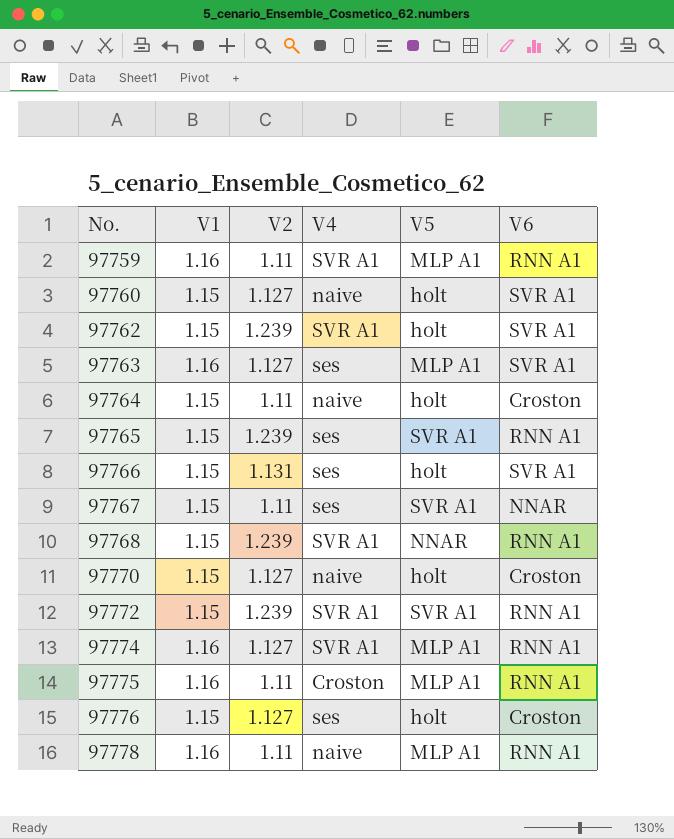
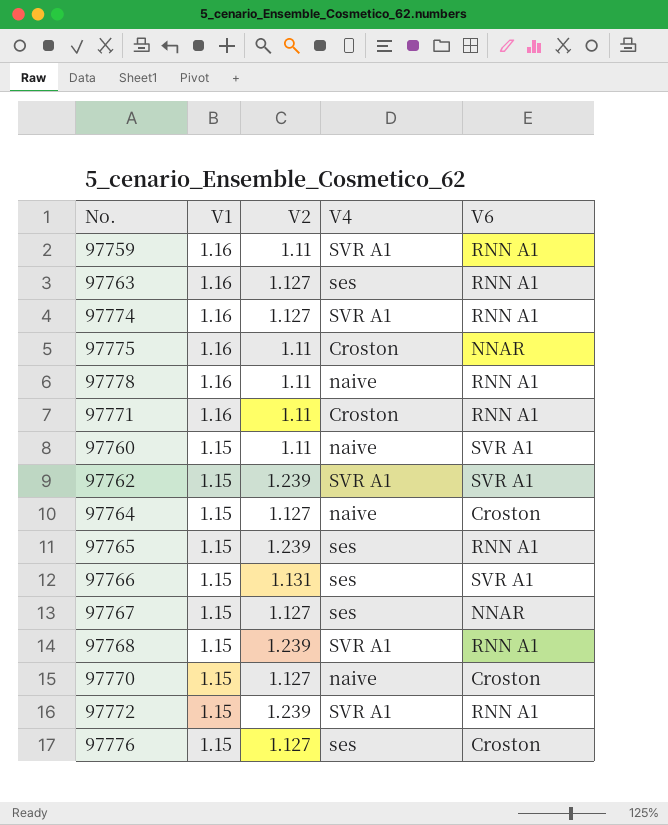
row order: No. ascending -> V1 descending
column V5 | position: 5 -> none
97763 | V6: SVR A1 -> RNN A1
97775 | V6: RNN A1 -> NNAR
row 97771: none -> 1.16 | 1.11 | Croston | RNN A1
97760 | V2: 1.127 -> 1.11
97764 | V2: 1.11 -> 1.127
97767 | V2: 1.11 -> 1.127

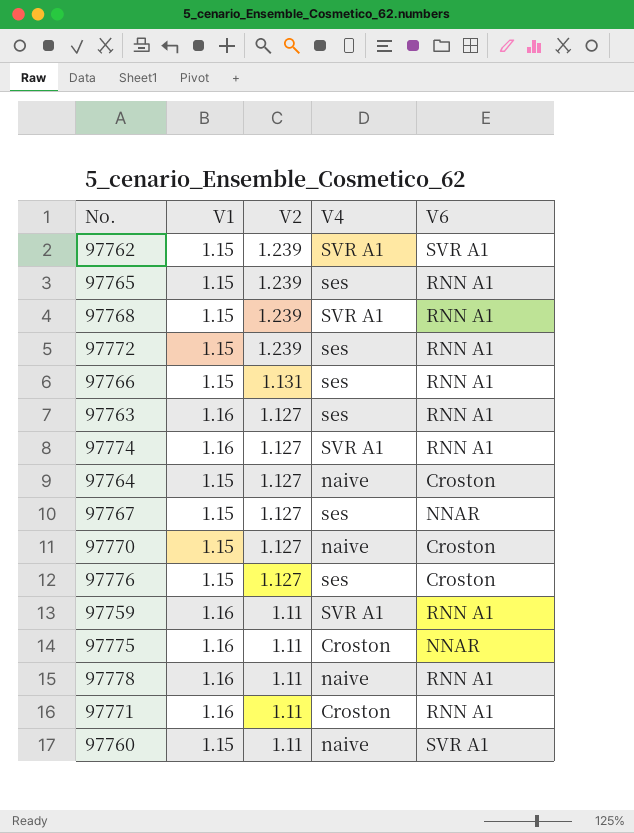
row order: V1 descending -> V2 descending
97772 | V4: SVR A1 -> ses
97766 | V6: SVR A1 -> RNN A1

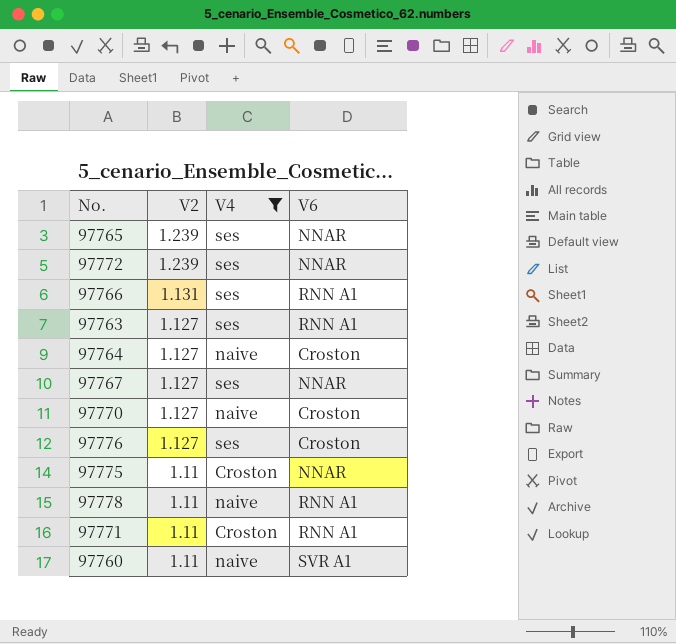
filter: none -> V4 != SVR A1
column V1 | position: 2 -> none
97765 | V6: RNN A1 -> NNAR
97772 | V6: RNN A1 -> NNAR

